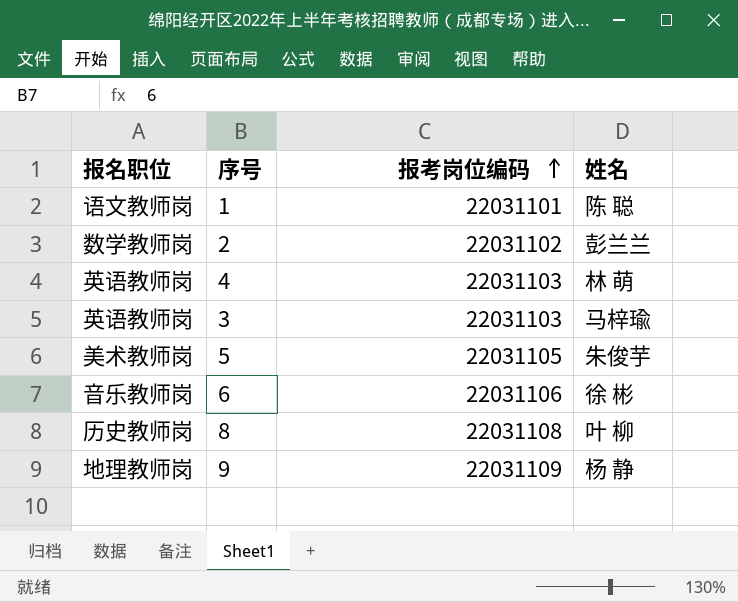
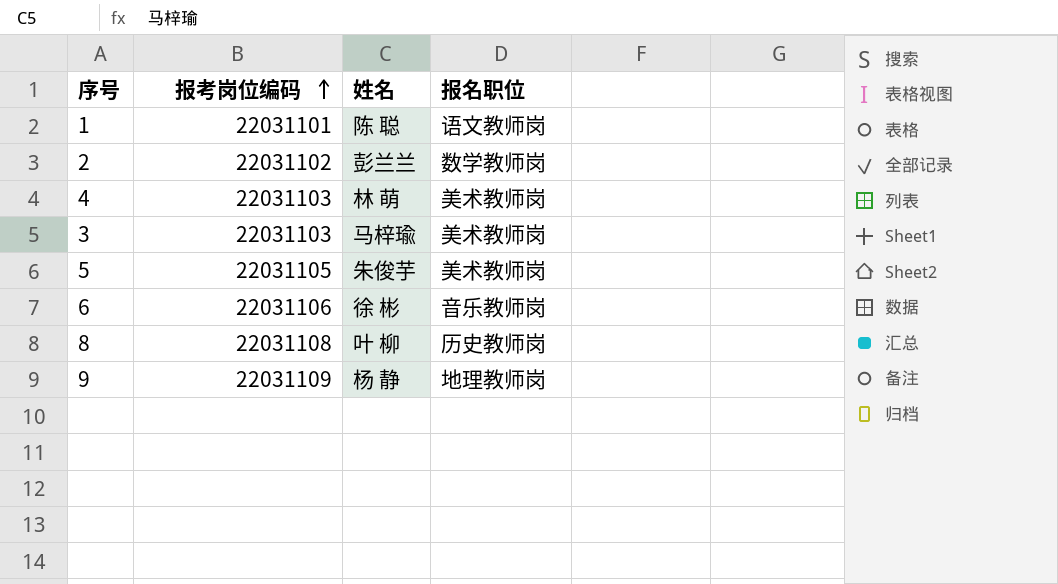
column 报名职位 | position: 1 -> 4
4 | 报名职位: 英语教师岗 -> 美术教师岗
3 | 报名职位: 英语教师岗 -> 美术教师岗

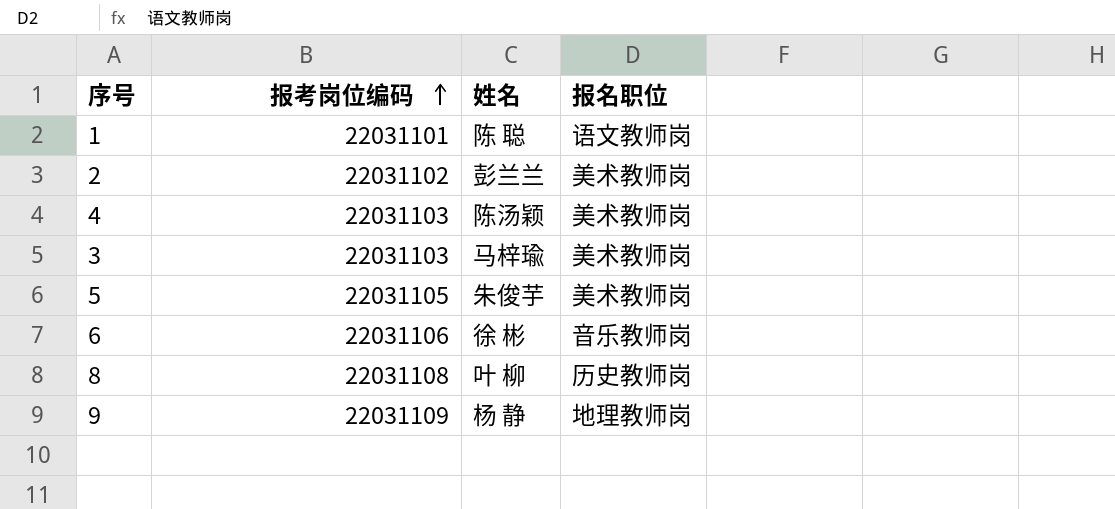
2 | 报名职位: 数学教师岗 -> 美术教师岗
4 | 姓名: 林 萌 -> 陈汤颖

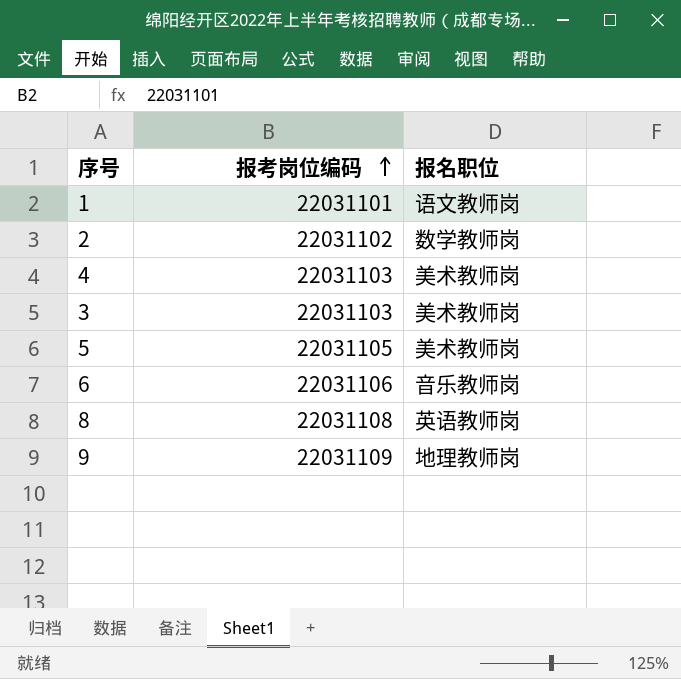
column 姓名 | position: 3 -> none
2 | 报名职位: 美术教师岗 -> 数学教师岗
8 | 报名职位: 历史教师岗 -> 英语教师岗

